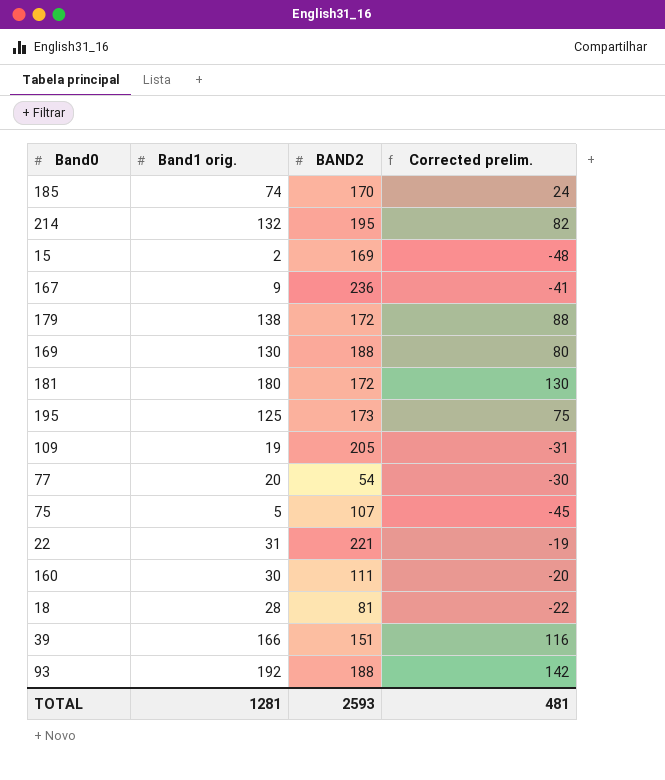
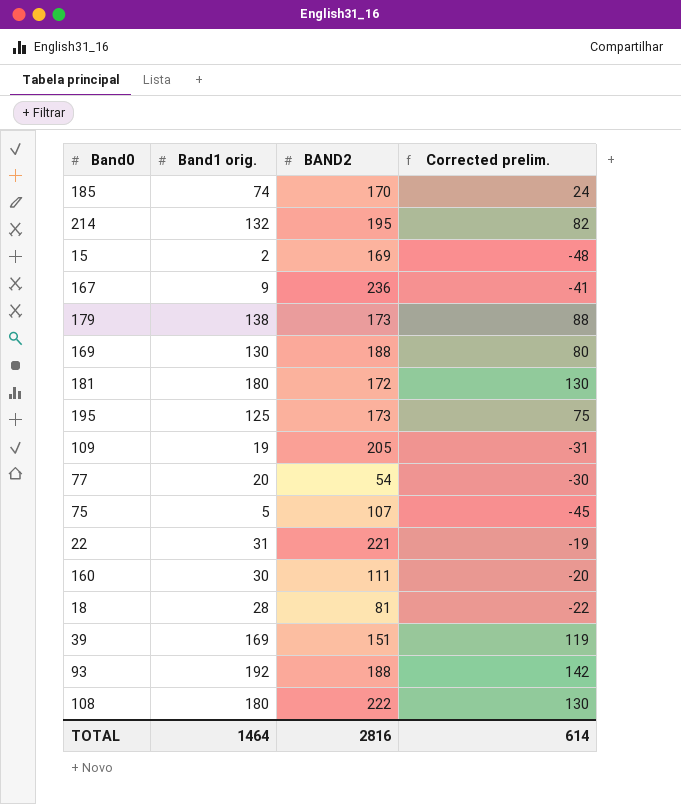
179 | BAND2: 172 -> 173
39 | Band1 orig.: 166 -> 169
39 | Corrected prelim.: 116 -> 119
row 108: none -> 180 | 222 | 130
TOTAL | Band1 orig.: 1281 -> 1464
TOTAL | BAND2: 2593 -> 2816
TOTAL | Corrected prelim.: 481 -> 614

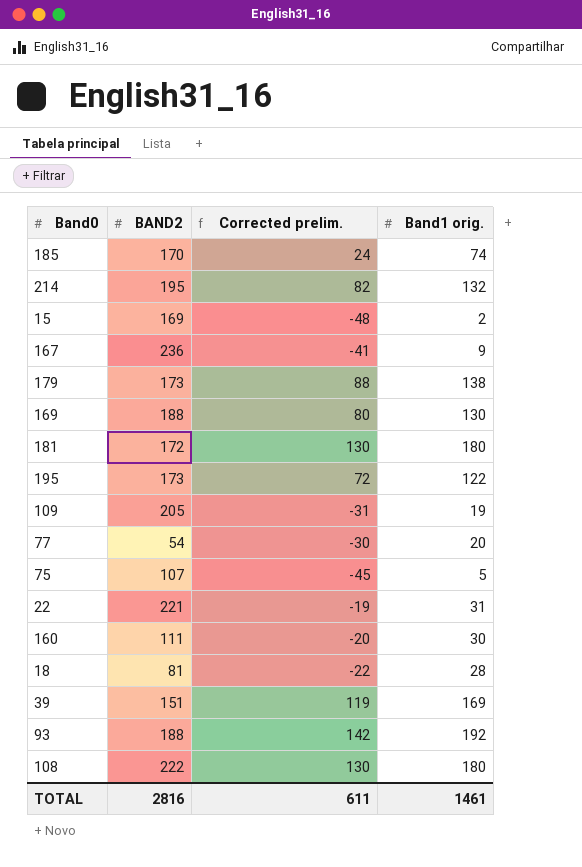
column Band1 orig. | position: 2 -> 4
195 | Corrected prelim.: 75 -> 72
195 | Band1 orig.: 125 -> 122
TOTAL | Corrected prelim.: 614 -> 611
TOTAL | Band1 orig.: 1464 -> 1461

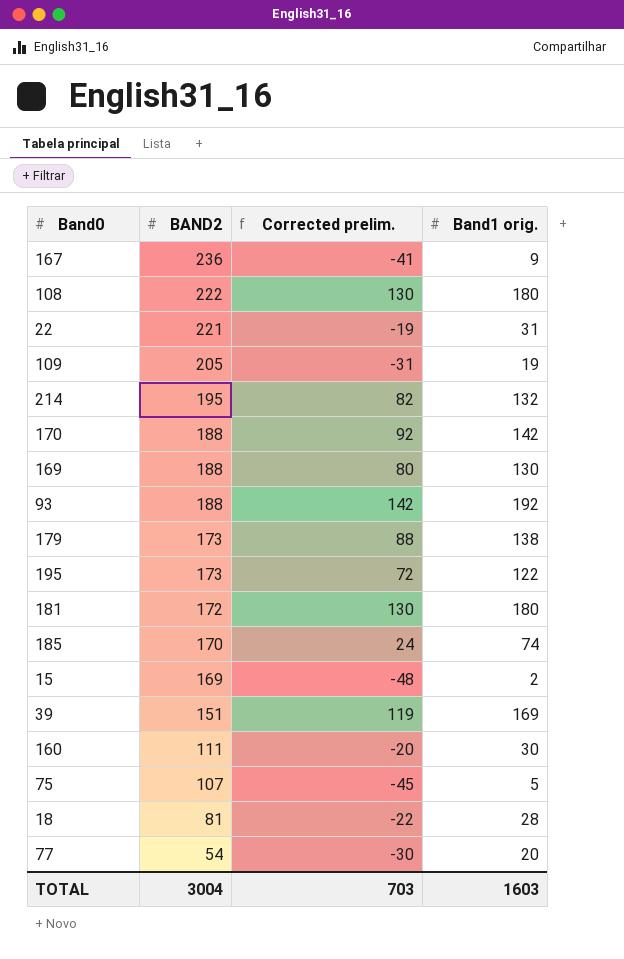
row order: none -> BAND2 descending
row 170: none -> 188 | 92 | 142
TOTAL | BAND2: 2816 -> 3004
TOTAL | Corrected prelim.: 611 -> 703
TOTAL | Band1 orig.: 1461 -> 1603

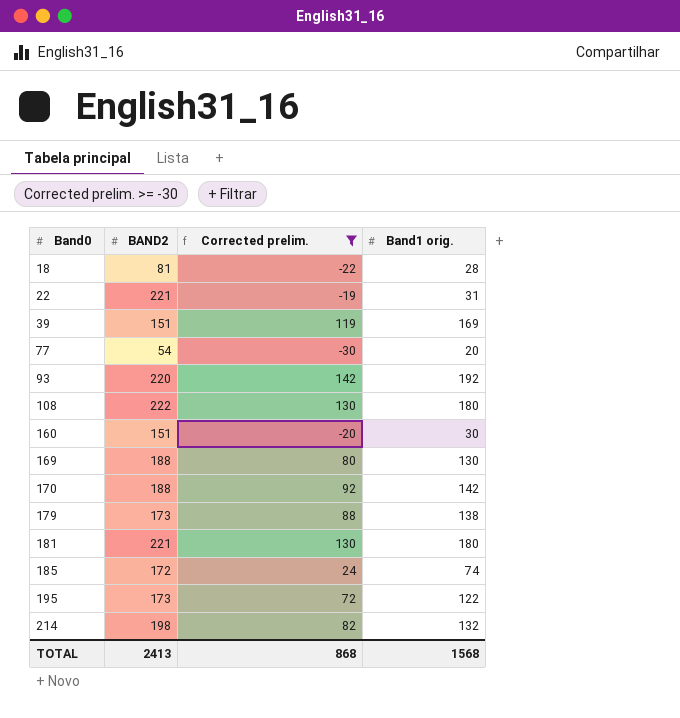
filter: none -> Corrected prelim. >= -30
row order: BAND2 descending -> Band0 ascending
93 | BAND2: 188 -> 220
160 | BAND2: 111 -> 151
181 | BAND2: 172 -> 221
185 | BAND2: 170 -> 172
214 | BAND2: 195 -> 198
TOTAL | BAND2: 3004 -> 2413
TOTAL | Corrected prelim.: 703 -> 868
TOTAL | Band1 orig.: 1603 -> 1568

